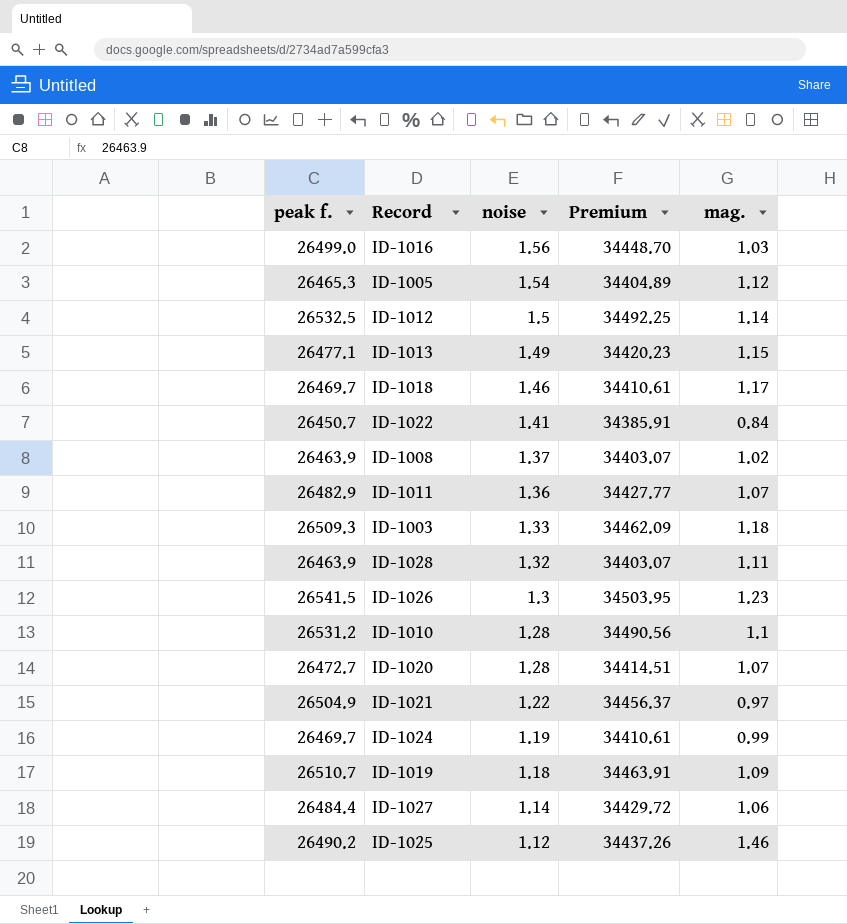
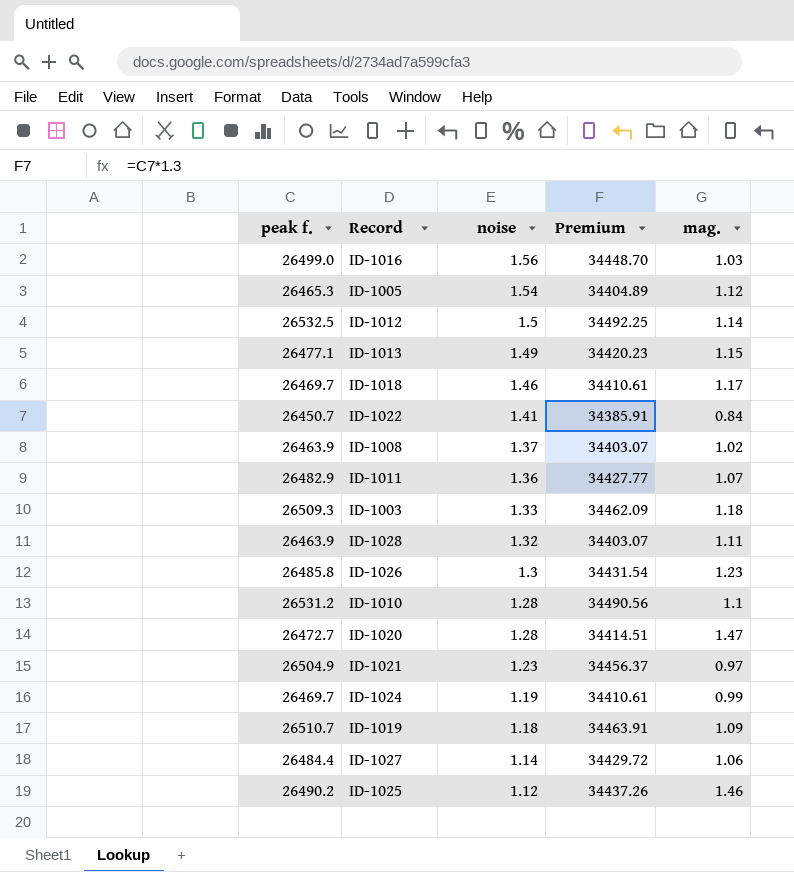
ID-1026 | peak f.: 26541.5 -> 26485.8
ID-1026 | Premium: 34503.95 -> 34431.54
ID-1020 | mag.: 1.07 -> 1.47
ID-1021 | noise: 1.22 -> 1.23

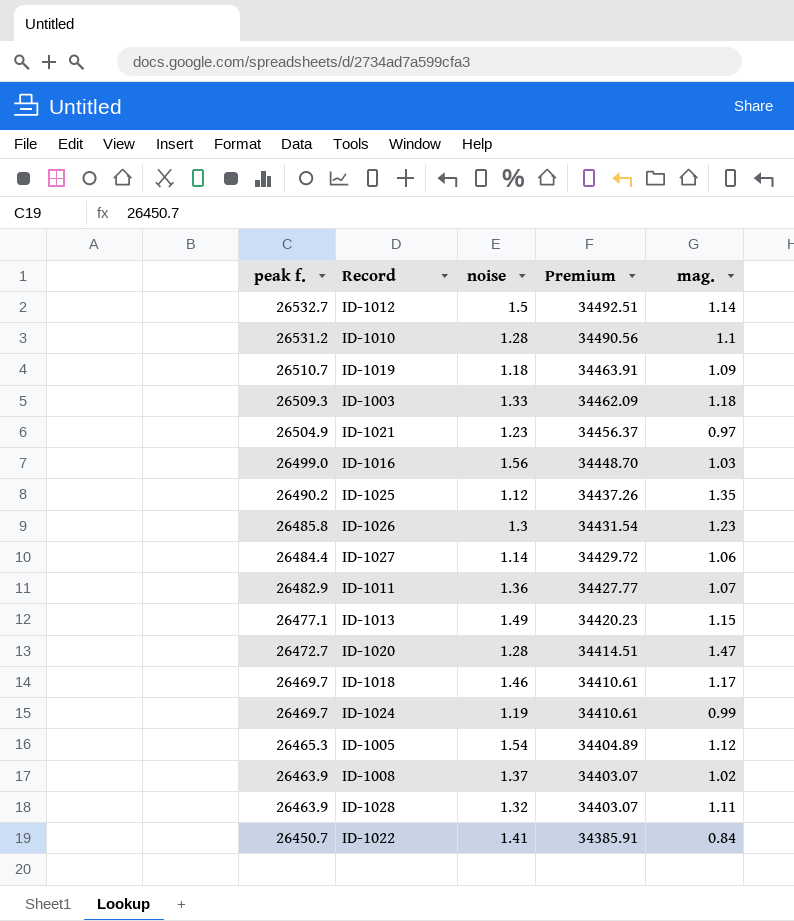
row order: noise descending -> peak f. descending
ID-1012 | peak f.: 26532.5 -> 26532.7
ID-1012 | Premium: 34492.25 -> 34492.51
ID-1025 | mag.: 1.46 -> 1.35

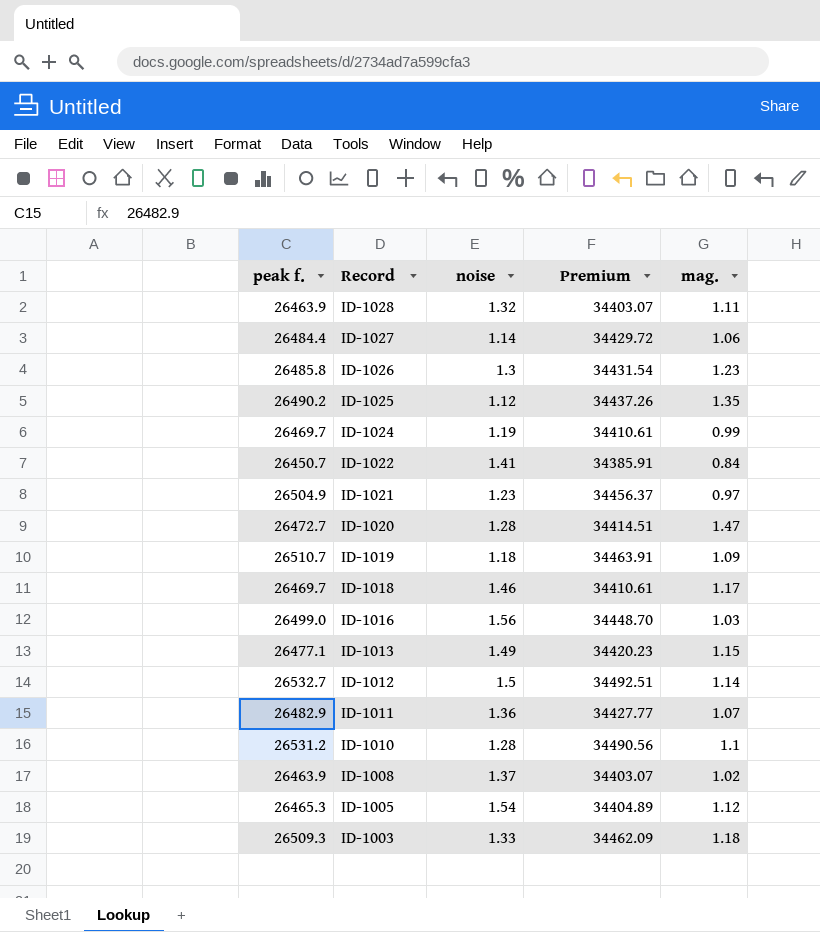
row order: peak f. descending -> Record descending

